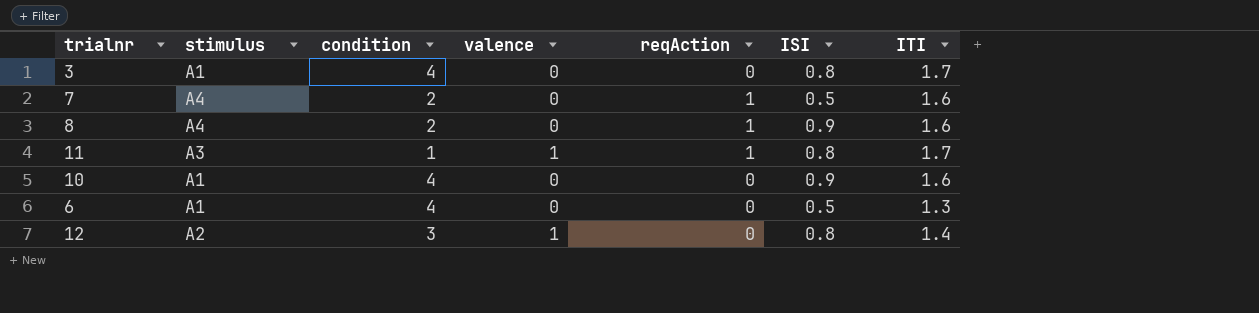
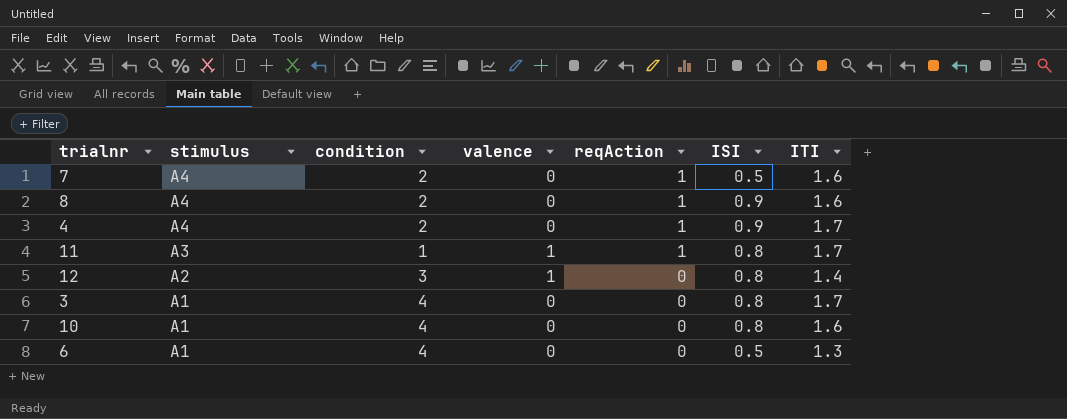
row order: none -> stimulus descending
row 4: none -> A4 | 2 | 0 | 1 | 0.9 | 1.7
10 | ISI: 0.9 -> 0.8

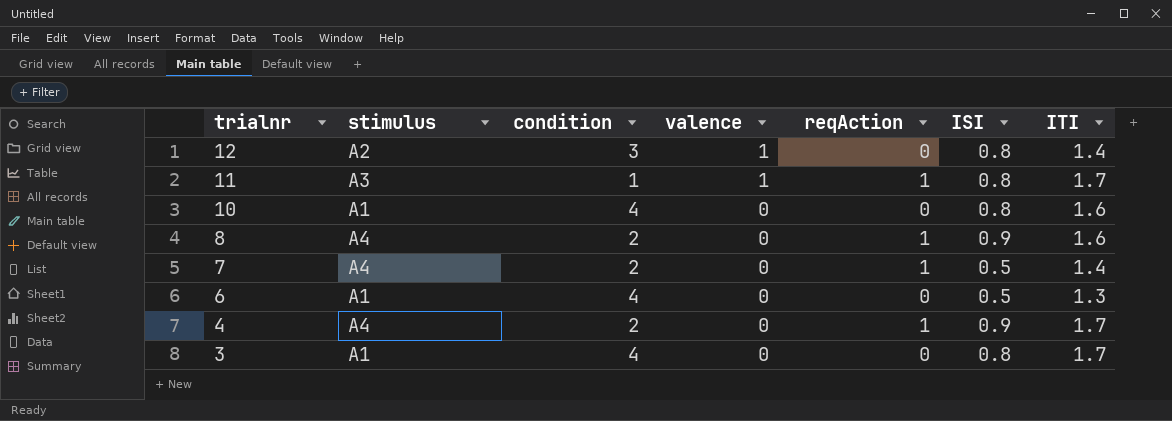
row order: stimulus descending -> trialnr descending
7 | ITI: 1.6 -> 1.4

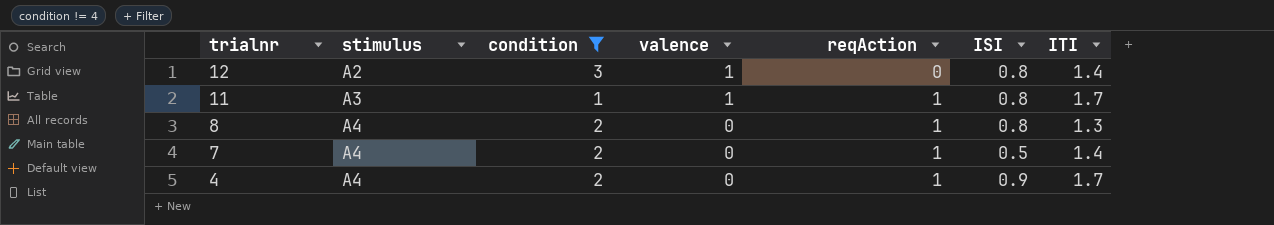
filter: none -> condition != 4
8 | ISI: 0.9 -> 0.8
8 | ITI: 1.6 -> 1.3

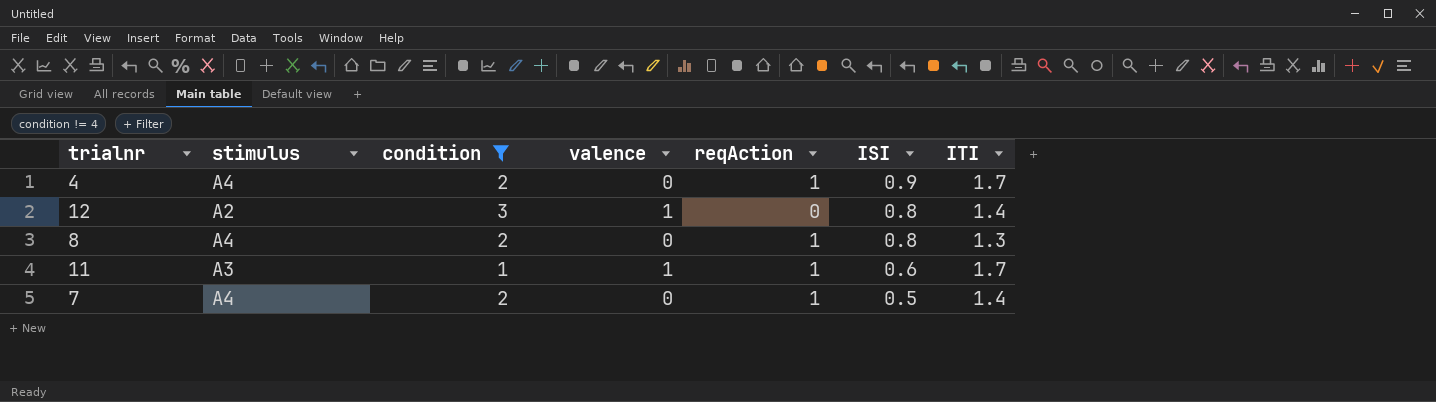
row order: trialnr descending -> ISI descending
11 | ISI: 0.8 -> 0.6

